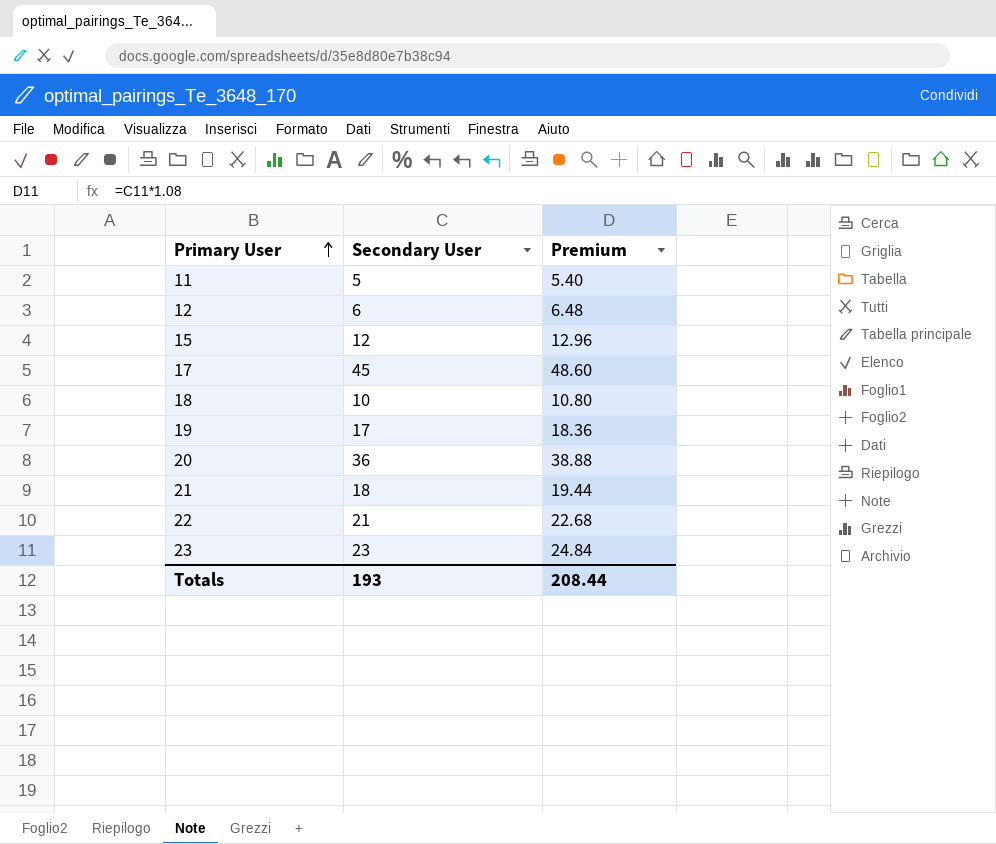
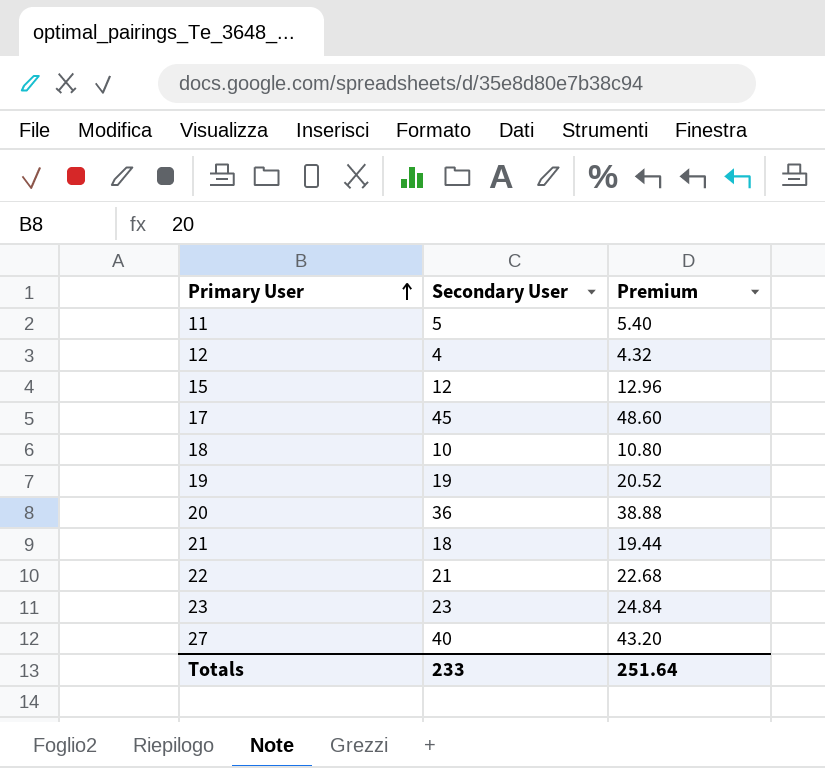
12 | Secondary User: 6 -> 4
12 | Premium: 6.48 -> 4.32
19 | Secondary User: 17 -> 19
19 | Premium: 18.36 -> 20.52
row 27: none -> 40 | 43.20
Totals | Secondary User: 193 -> 233
Totals | Premium: 208.44 -> 251.64

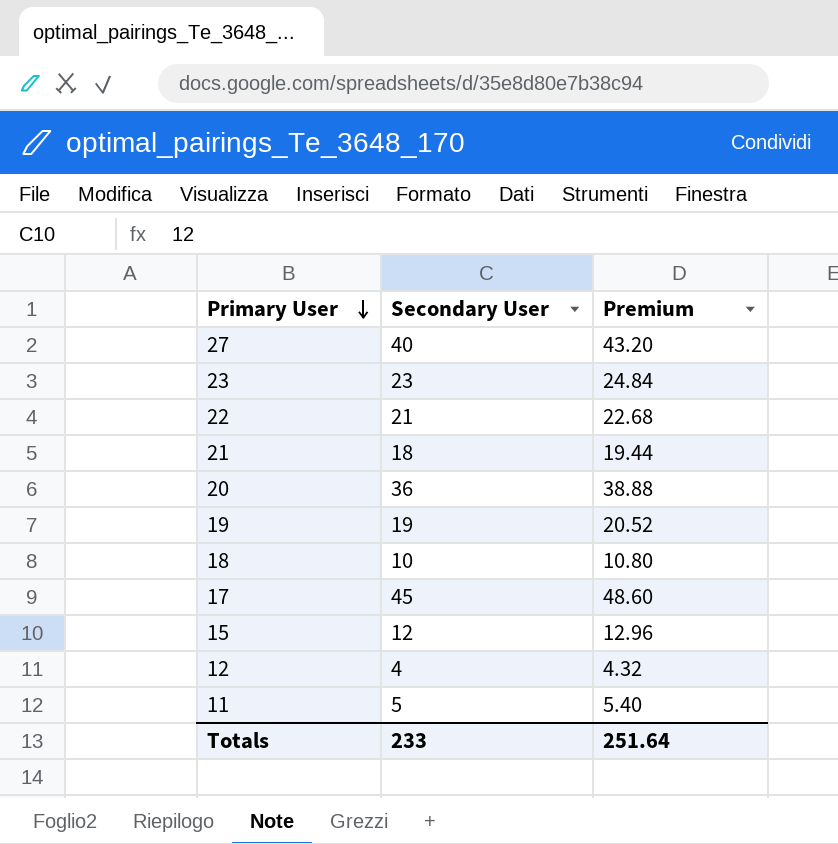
row order: Primary User ascending -> Primary User descending

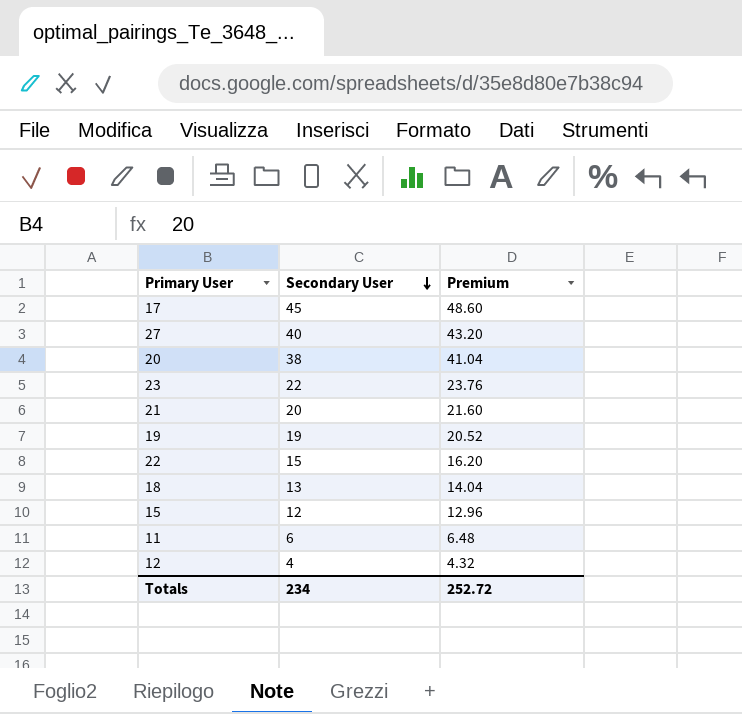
row order: Primary User descending -> Secondary User descending
20 | Secondary User: 36 -> 38
20 | Premium: 38.88 -> 41.04
23 | Secondary User: 23 -> 22
23 | Premium: 24.84 -> 23.76
21 | Secondary User: 18 -> 20
21 | Premium: 19.44 -> 21.60
22 | Secondary User: 21 -> 15
22 | Premium: 22.68 -> 16.20
18 | Secondary User: 10 -> 13
18 | Premium: 10.80 -> 14.04
11 | Secondary User: 5 -> 6
11 | Premium: 5.40 -> 6.48
Totals | Secondary User: 233 -> 234
Totals | Premium: 251.64 -> 252.72

